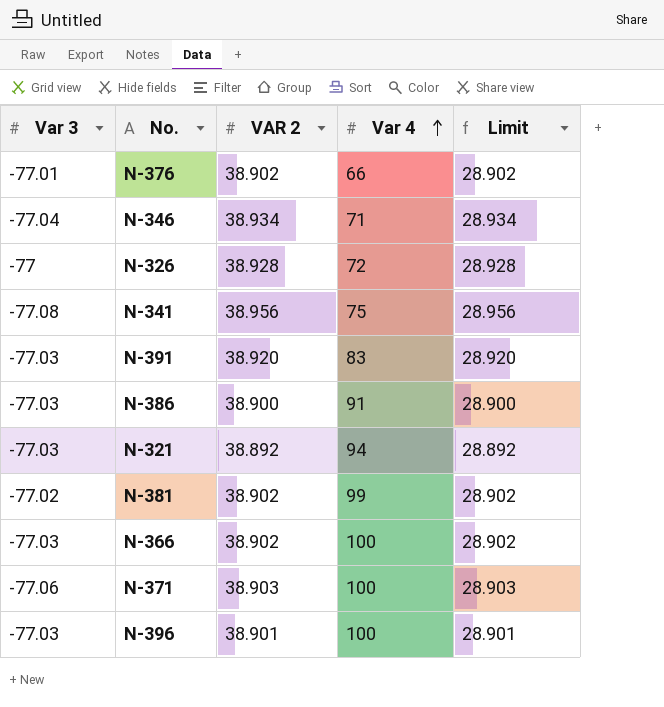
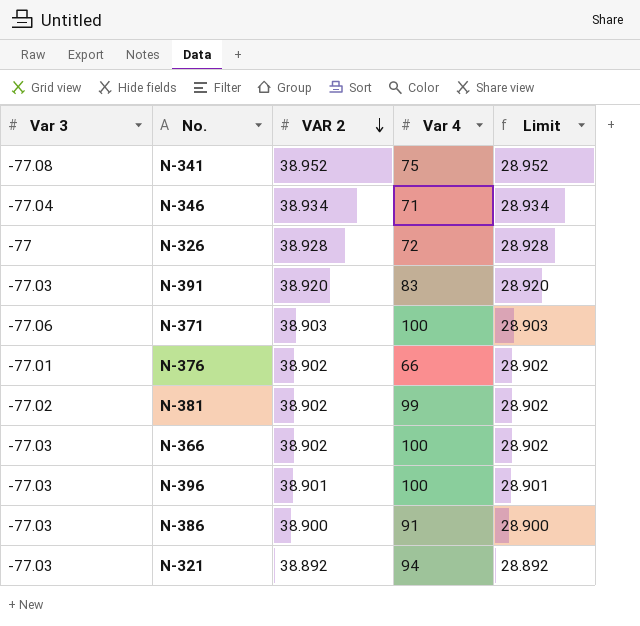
row order: Var 4 ascending -> VAR 2 descending
N-341 | VAR 2: 38.956 -> 38.952
N-341 | Limit: 28.956 -> 28.952

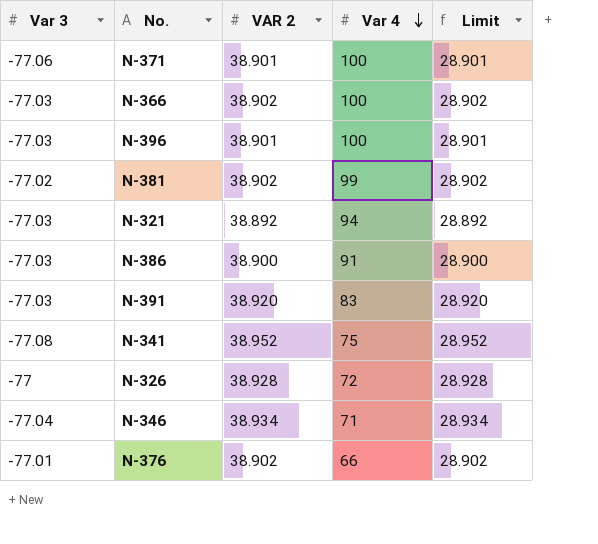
row order: VAR 2 descending -> Var 4 descending
N-371 | VAR 2: 38.903 -> 38.901
N-371 | Limit: 28.903 -> 28.901

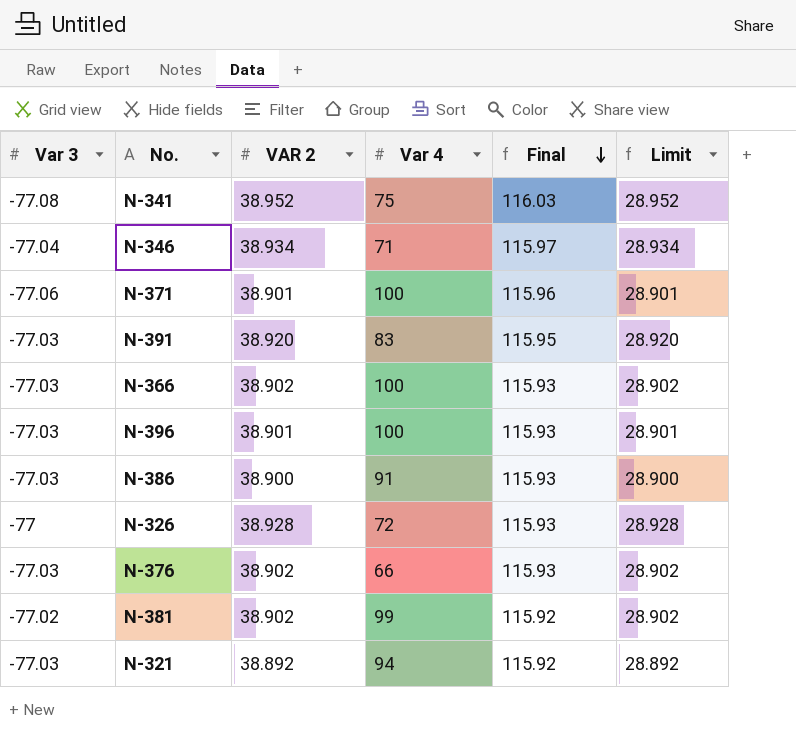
row order: Var 4 descending -> Final descending
column Final | formula: none -> [VAR 2] - [Var 3]
N-376 | Var 3: -77.01 -> -77.03

